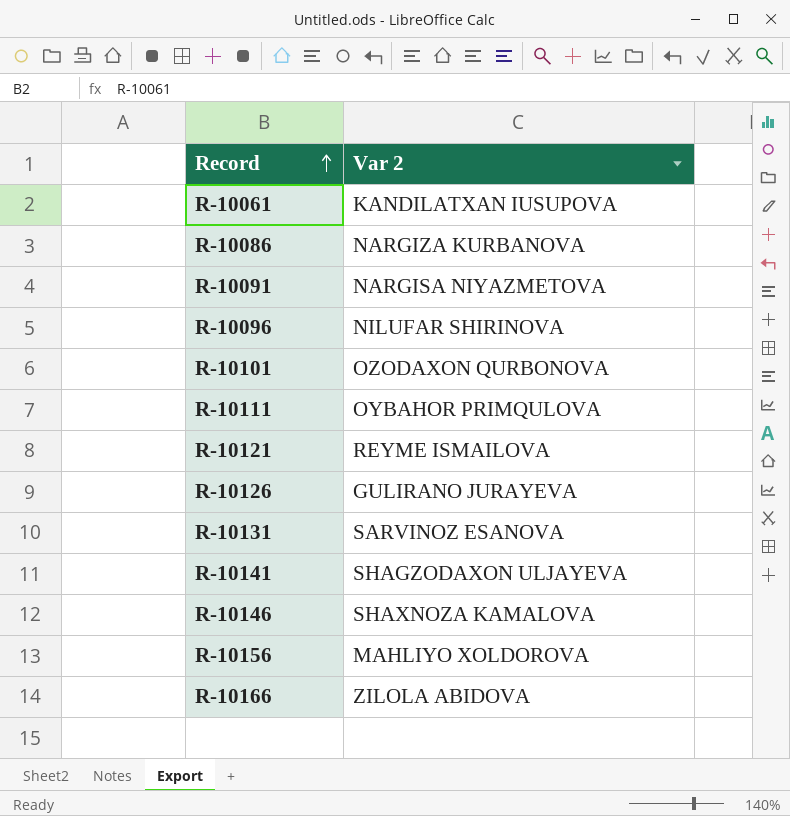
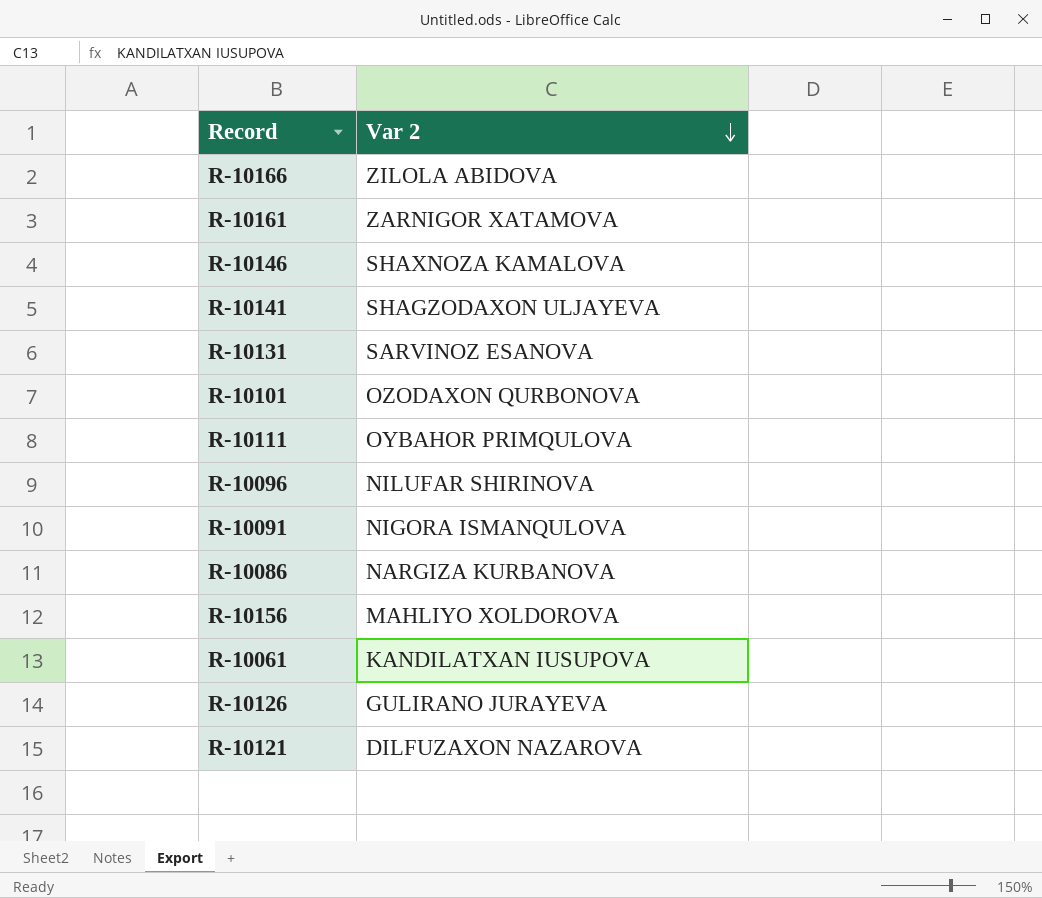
row order: Record ascending -> Var 2 descending
row R-10161: none -> ZARNIGOR XATAMOVA
R-10091 | Var 2: NARGISA NIYAZMETOVA -> NIGORA ISMANQULOVA
R-10121 | Var 2: REYME ISMAILOVA -> DILFUZAXON NAZAROVA

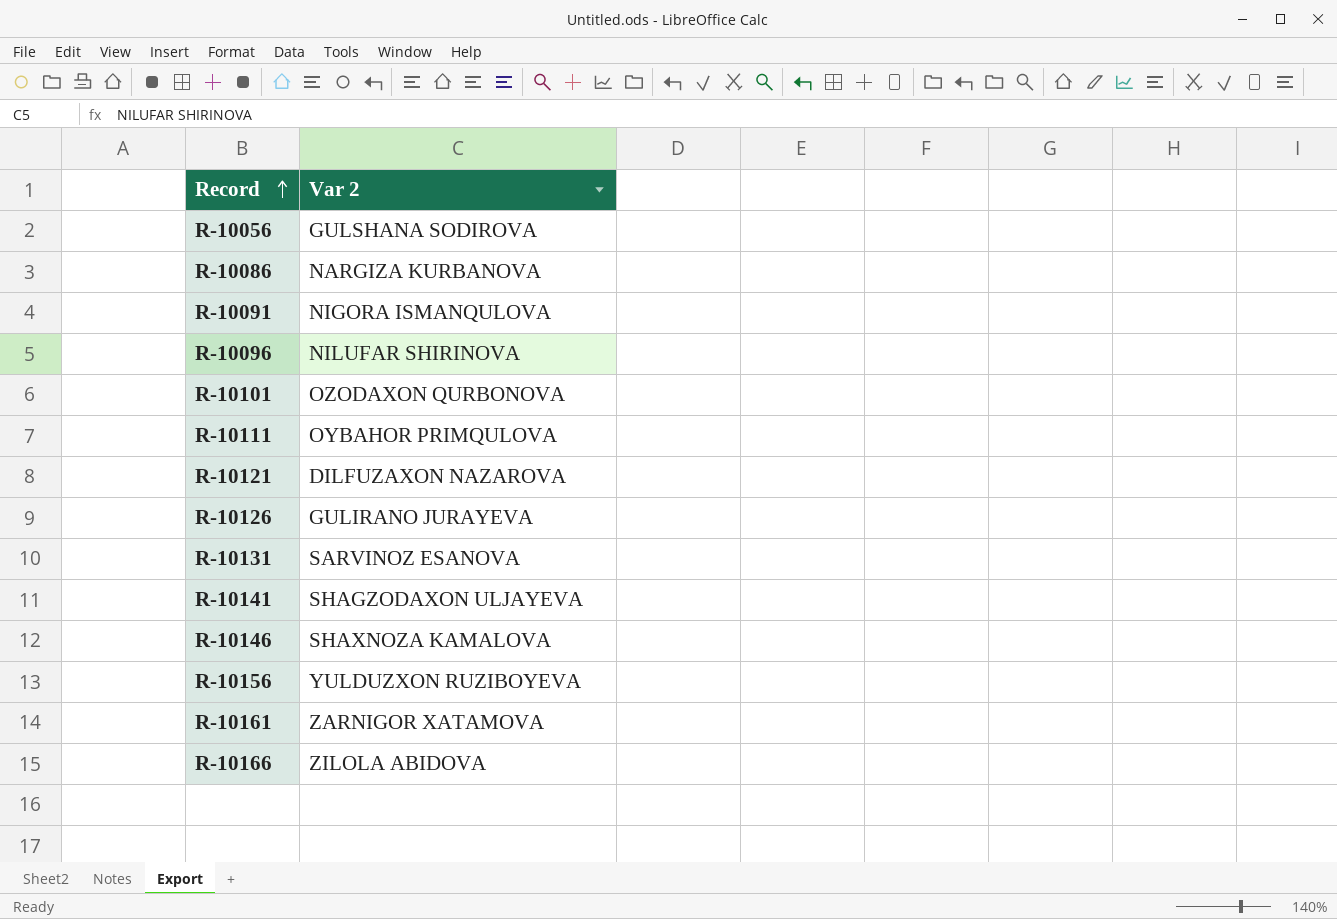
row order: Var 2 descending -> Record ascending
row R-10061: KANDILATXAN IUSUPOVA -> none
row R-10056: none -> GULSHANA SODIROVA
R-10156 | Var 2: MAHLIYO XOLDOROVA -> YULDUZXON RUZIBOYEVA

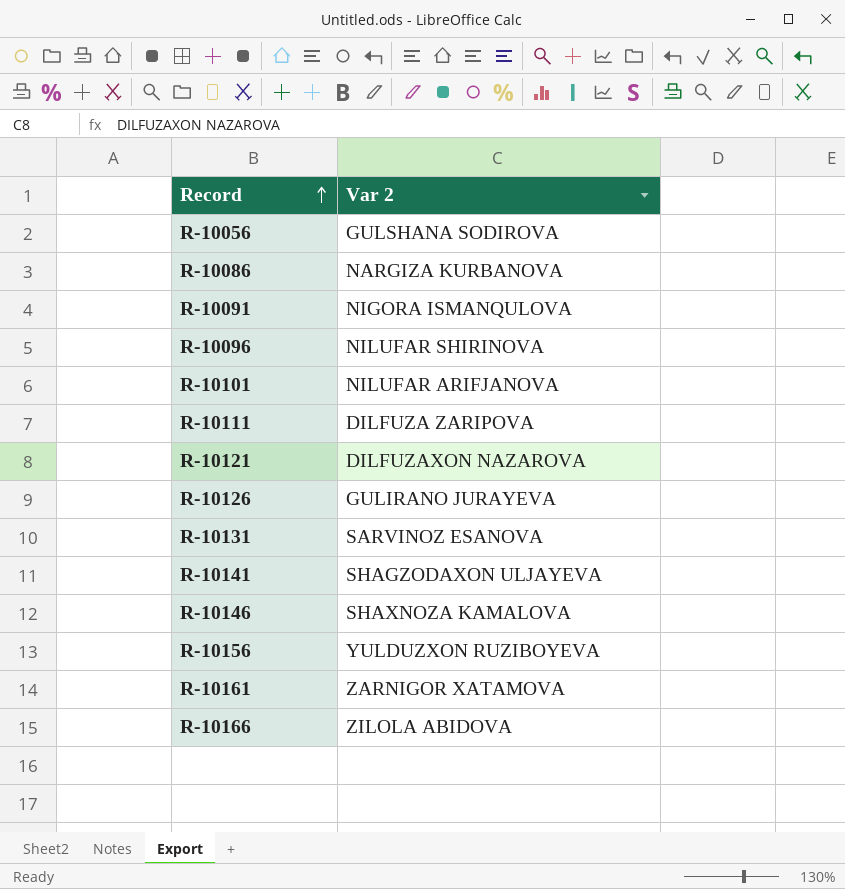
R-10101 | Var 2: OZODAXON QURBONOVA -> NILUFAR ARIFJANOVA
R-10111 | Var 2: OYBAHOR PRIMQULOVA -> DILFUZA ZARIPOVA

